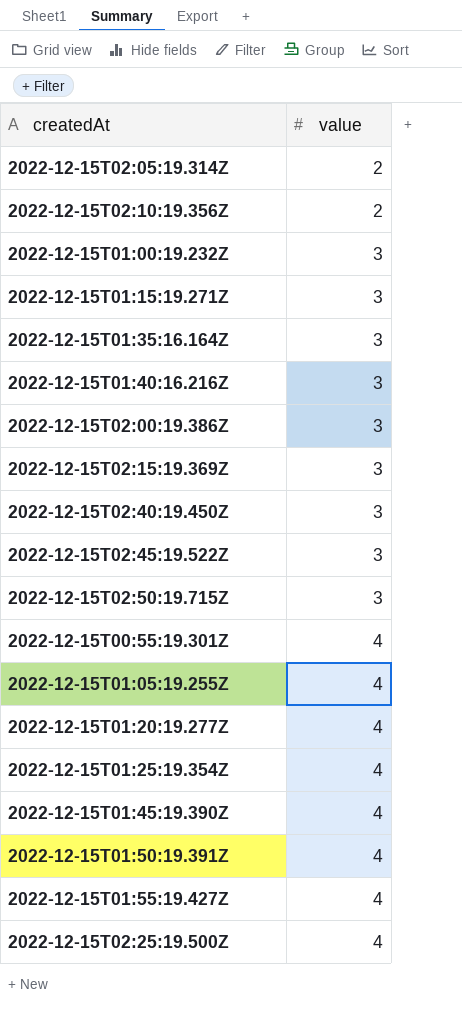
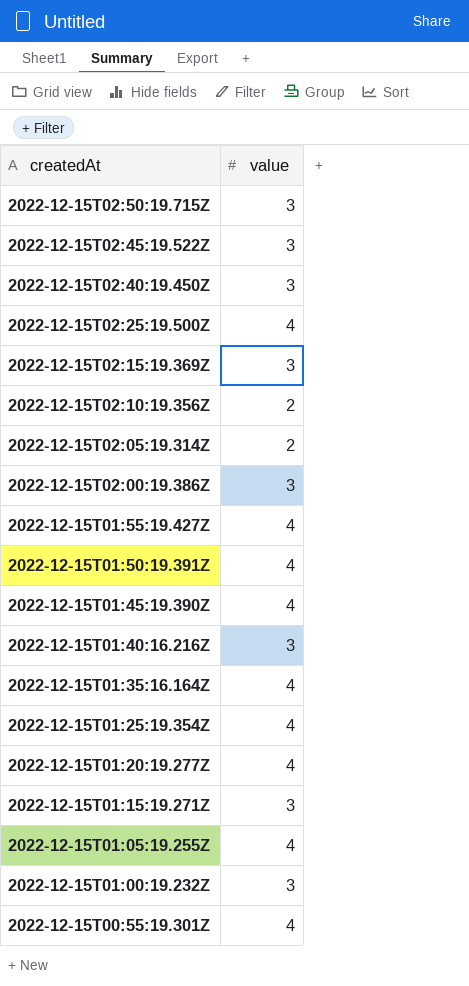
row order: value ascending -> createdAt descending
2022-12-15T01:35:16.164Z | value: 3 -> 4

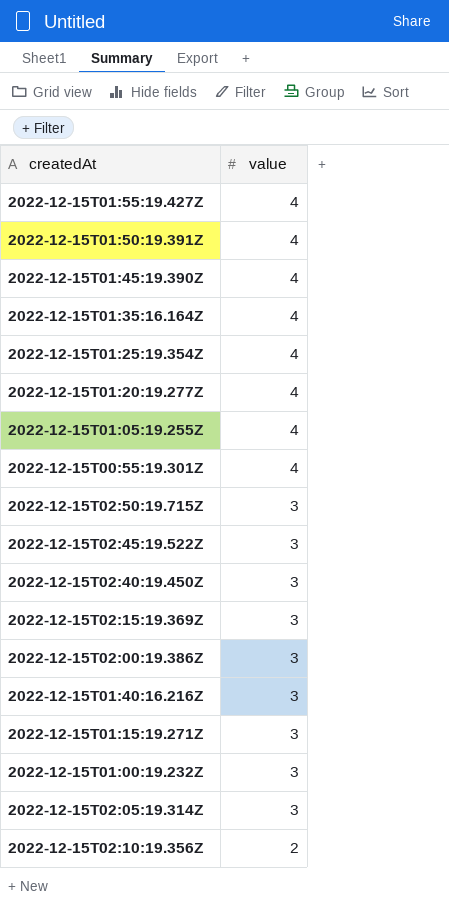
row order: createdAt descending -> value descending
row 2022-12-15T02:25:19.500Z: 4 -> none
2022-12-15T02:05:19.314Z | value: 2 -> 3

